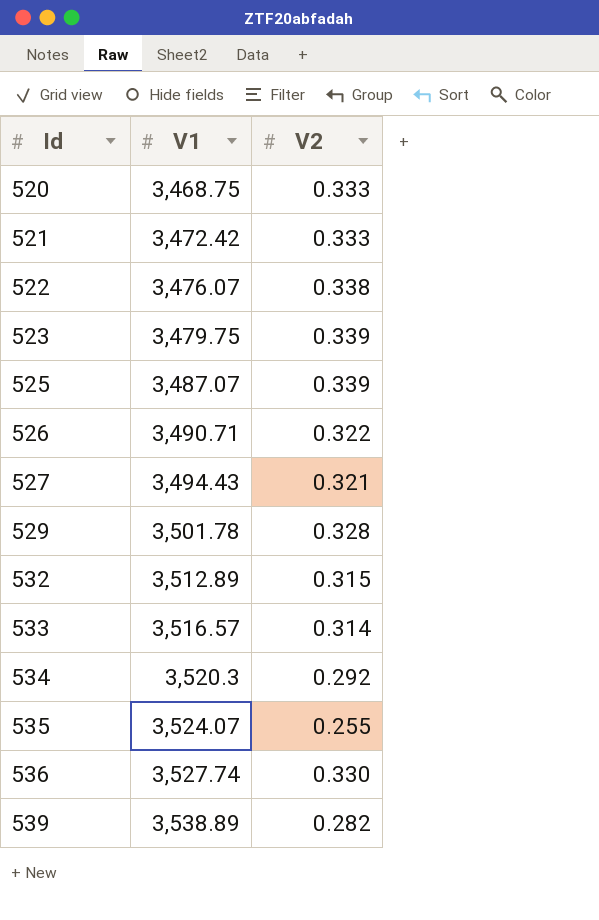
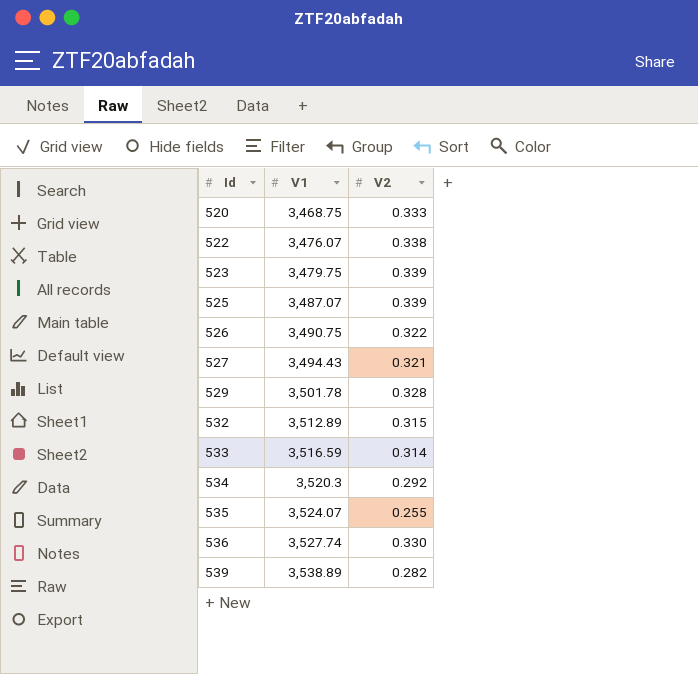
row 521: 3,472.42 | 0.333 -> none
526 | V1: 3,490.71 -> 3,490.75
533 | V1: 3,516.57 -> 3,516.59

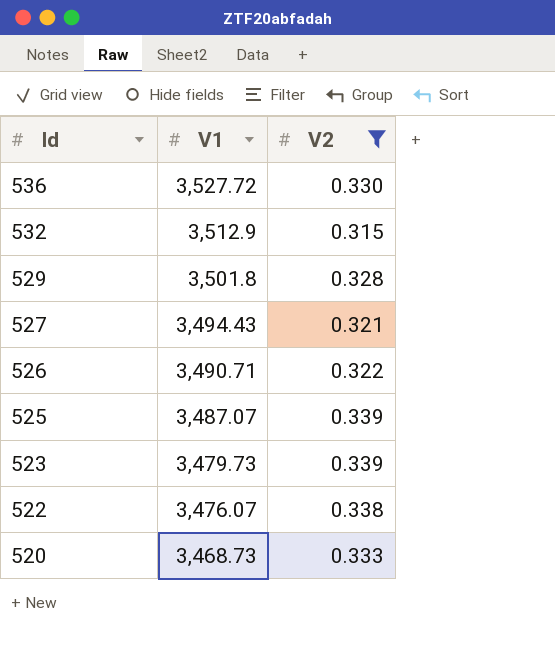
filter: none -> V2 >= 0.315
row order: Id ascending -> Id descending
536 | V1: 3,527.74 -> 3,527.72
532 | V1: 3,512.89 -> 3,512.9
529 | V1: 3,501.78 -> 3,501.8
526 | V1: 3,490.75 -> 3,490.71
523 | V1: 3,479.75 -> 3,479.73
520 | V1: 3,468.75 -> 3,468.73

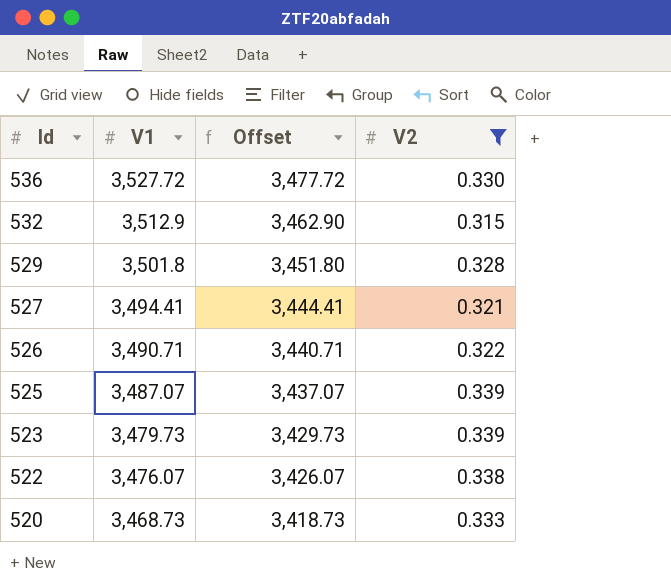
column Offset | formula: none -> [V1] - 50
527 | V1: 3,494.43 -> 3,494.41

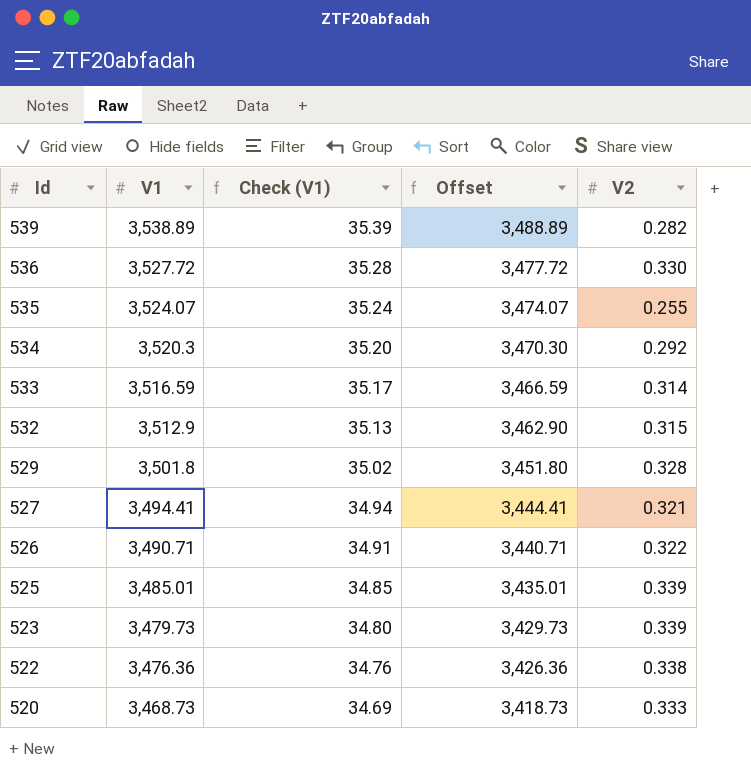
filter: V2 >= 0.315 -> none
column Check (V1) | formula: none -> [V1] * 0.01
525 | V1: 3,487.07 -> 3,485.01
525 | Offset: 3,437.07 -> 3,435.01
522 | V1: 3,476.07 -> 3,476.36
522 | Offset: 3,426.07 -> 3,426.36

